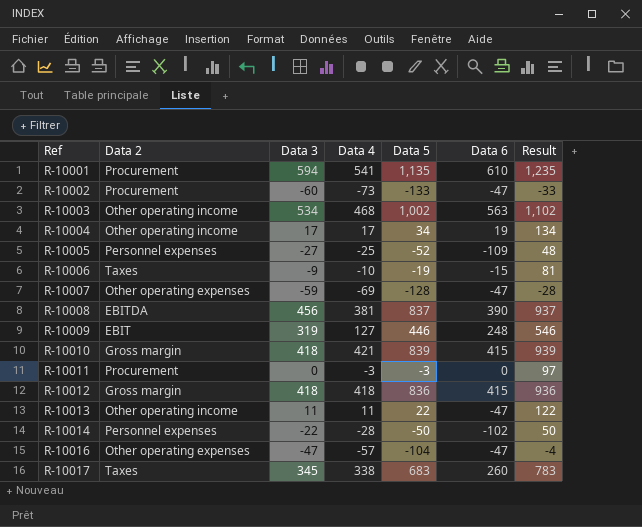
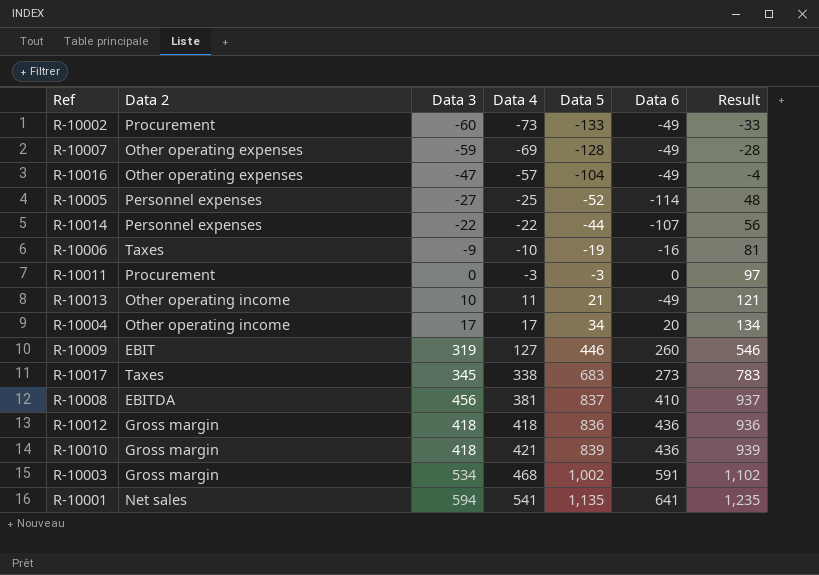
row order: Ref ascending -> Data 4 ascending
R-10002 | Data 6: -47 -> -49
R-10007 | Data 6: -47 -> -49
R-10016 | Data 6: -47 -> -49
R-10005 | Data 6: -109 -> -114
R-10014 | Data 4: -28 -> -22
R-10014 | Data 5: -50 -> -44
R-10014 | Data 6: -102 -> -107
R-10014 | Result: 50 -> 56
R-10006 | Data 6: -15 -> -16
R-10013 | Data 3: 11 -> 10
R-10013 | Data 5: 22 -> 21
R-10013 | Data 6: -47 -> -49
R-10013 | Result: 122 -> 121
R-10004 | Data 6: 19 -> 20
R-10009 | Data 6: 248 -> 260
R-10017 | Data 6: 260 -> 273
R-10008 | Data 6: 390 -> 410
R-10012 | Data 6: 415 -> 436
R-10010 | Data 6: 415 -> 436
R-10003 | Data 2: Other operating income -> Gross margin
R-10003 | Data 6: 563 -> 591
R-10001 | Data 2: Procurement -> Net sales
R-10001 | Data 6: 610 -> 641

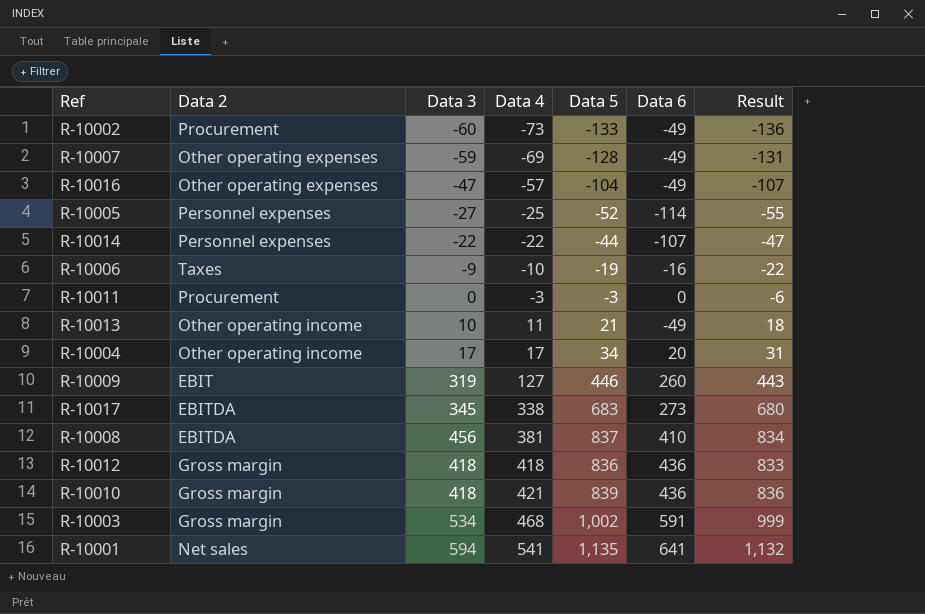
column Result | formula: [Data 5] + 100 -> [Data 5] - 3
R-10017 | Data 2: Taxes -> EBITDA

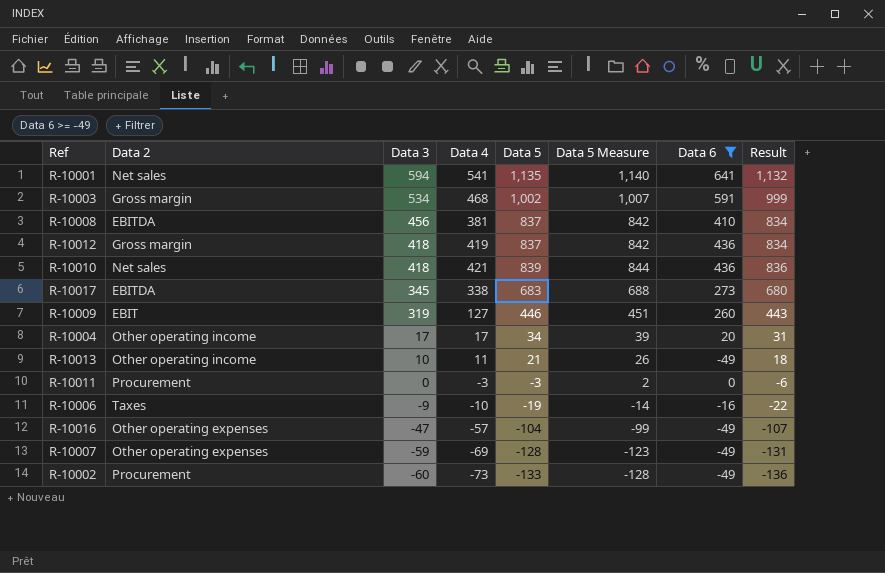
filter: none -> Data 6 >= -49
row order: Data 4 ascending -> Data 3 descending
column Data 5 Measure | formula: none -> [Data 5] + 5
R-10012 | Data 4: 418 -> 419
R-10012 | Data 5: 836 -> 837
R-10012 | Result: 833 -> 834
R-10010 | Data 2: Gross margin -> Net sales

